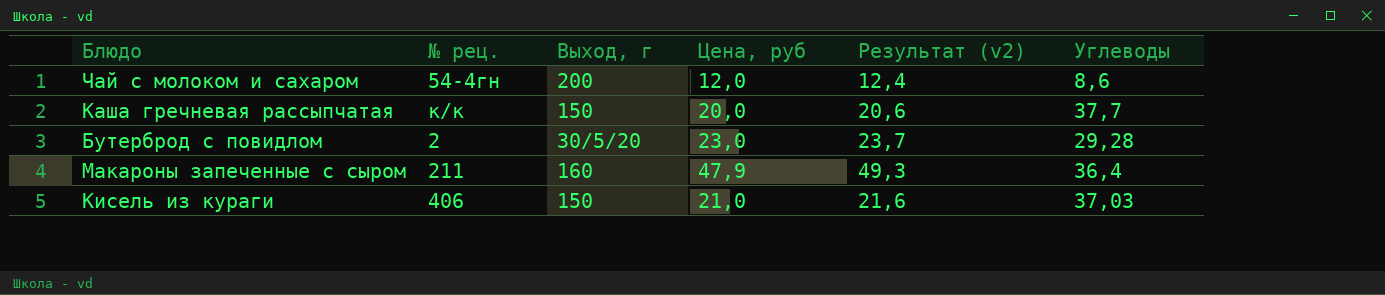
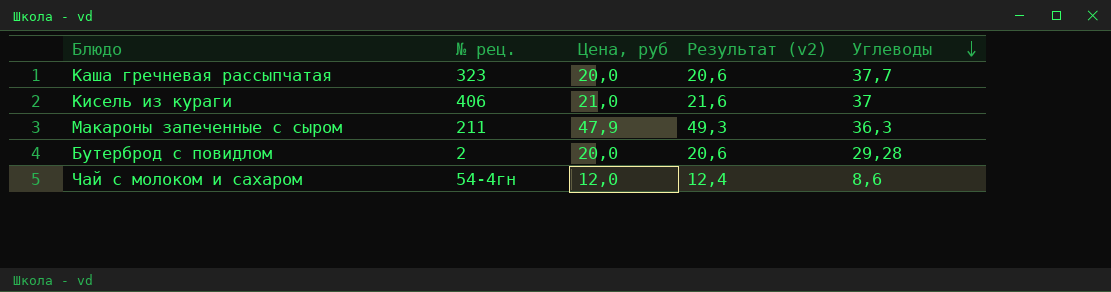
row order: none -> Углеводы descending
column Выход, г | position: 3 -> none
Каша гречневая рассыпчатая | № рец.: к/к -> 323
Кисель из кураги | Углеводы: 37,03 -> 37
Макароны запеченные с сыром | Углеводы: 36,4 -> 36,3
Бутерброд с повидлом | Цена, руб: 23,0 -> 20,0
Бутерброд с повидлом | Результат (v2): 23,7 -> 20,6

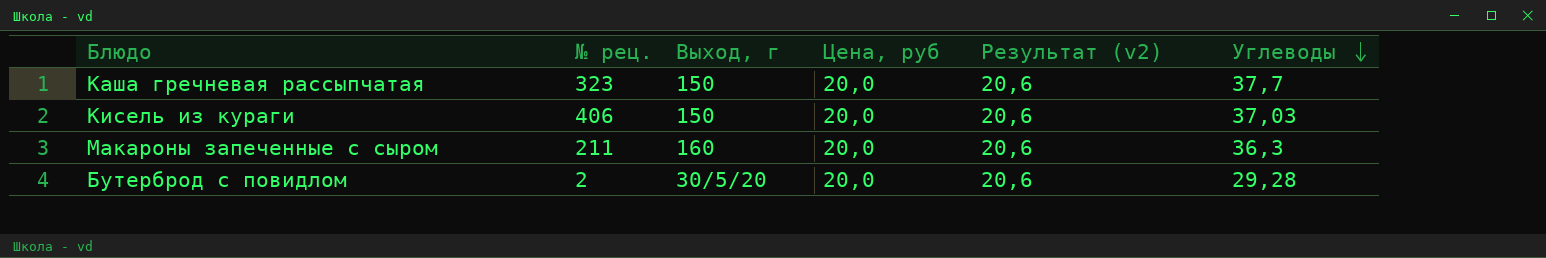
column Выход, г | position: none -> 3
row Чай с молоком и сахаром: 54-4гн | 12,0 | 12,4 | 8,6 -> none
Кисель из кураги | Цена, руб: 21,0 -> 20,0
Кисель из кураги | Результат (v2): 21,6 -> 20,6
Кисель из кураги | Углеводы: 37 -> 37,03
Макароны запеченные с сыром | Цена, руб: 47,9 -> 20,0
Макароны запеченные с сыром | Результат (v2): 49,3 -> 20,6

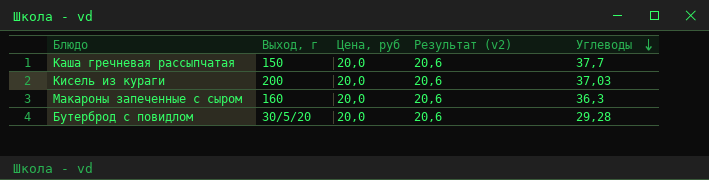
column № рец. | position: 2 -> none
Кисель из кураги | Выход, г: 150 -> 200

